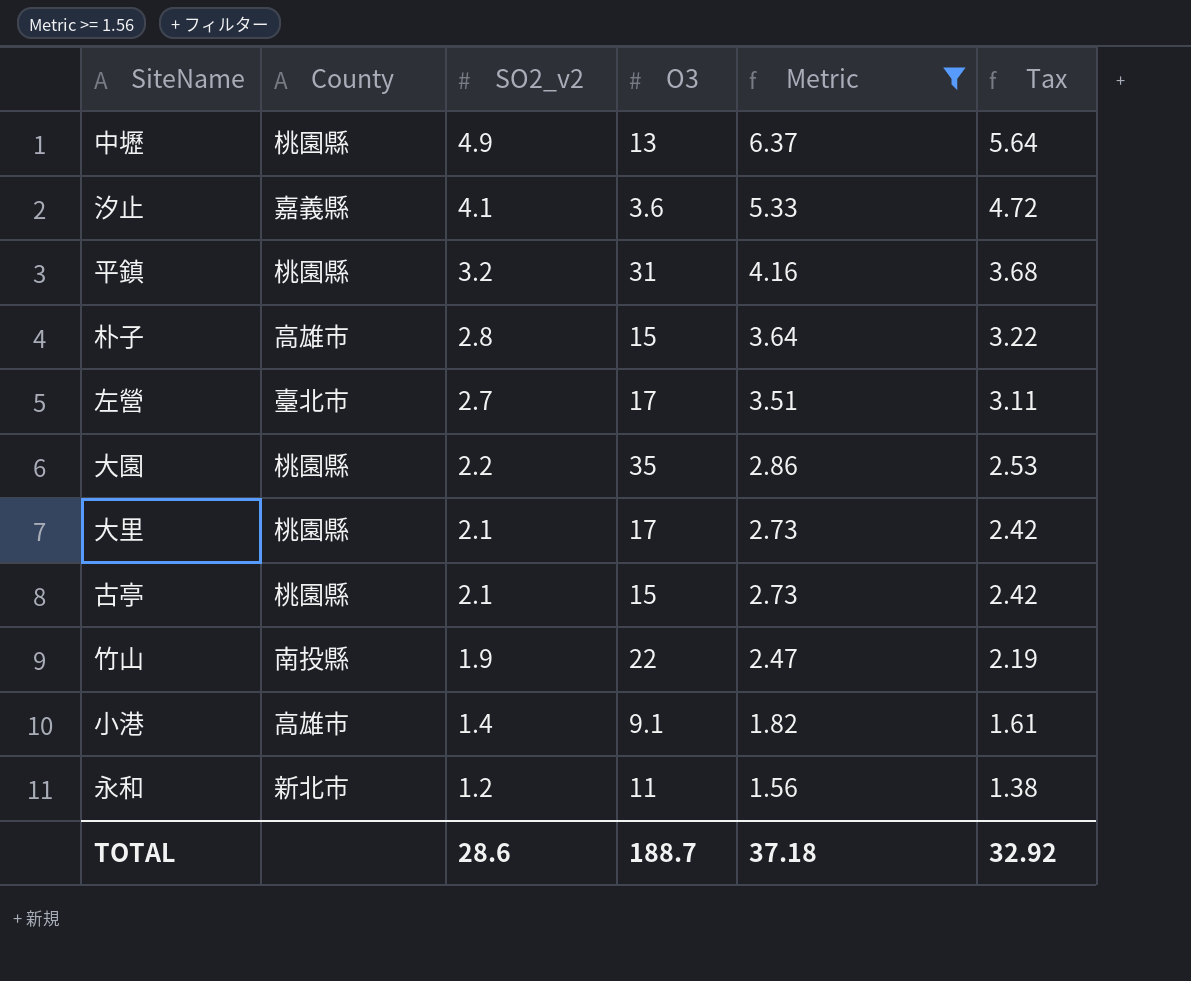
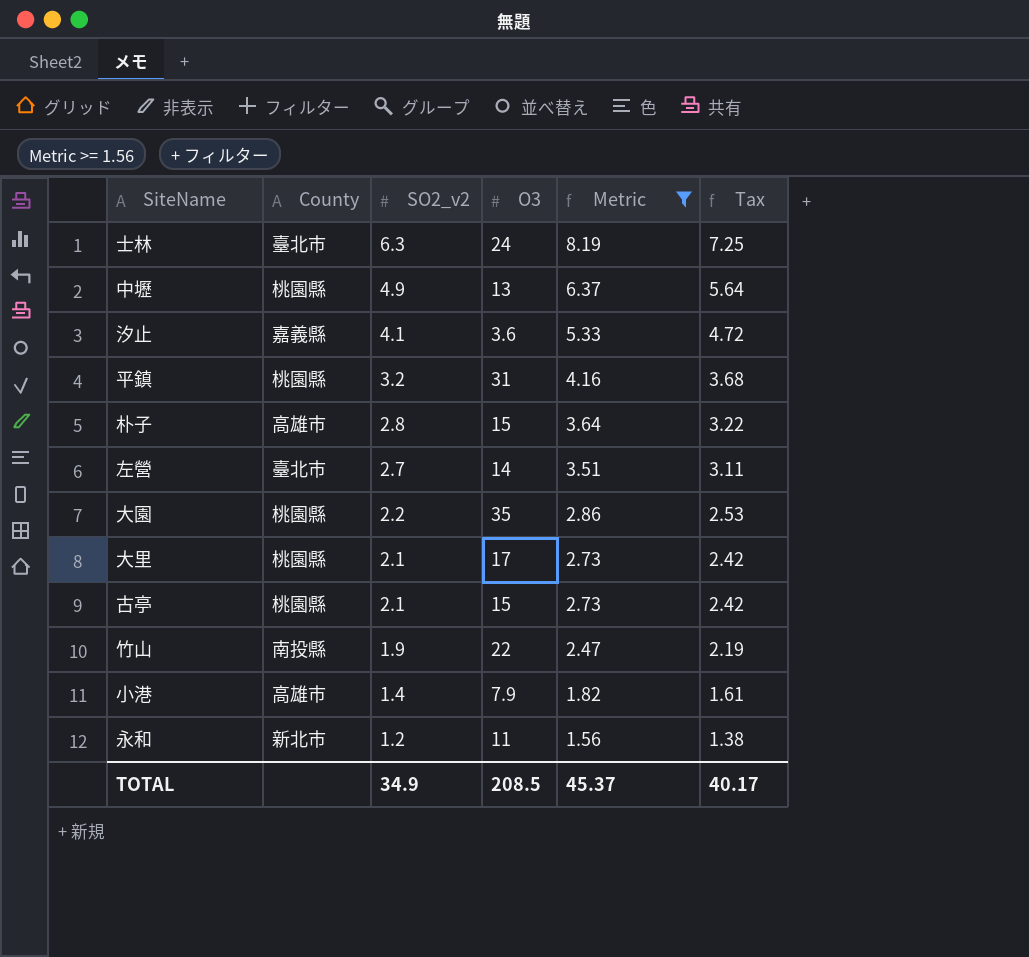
row 士林: none -> 臺北市 | 6.3 | 24 | 8.19 | 7.25
左營 | O3: 17 -> 14
小港 | O3: 9.1 -> 7.9
TOTAL | SO2_v2: 28.6 -> 34.9
TOTAL | O3: 188.7 -> 208.5
TOTAL | Metric: 37.18 -> 45.37
TOTAL | Tax: 32.92 -> 40.17

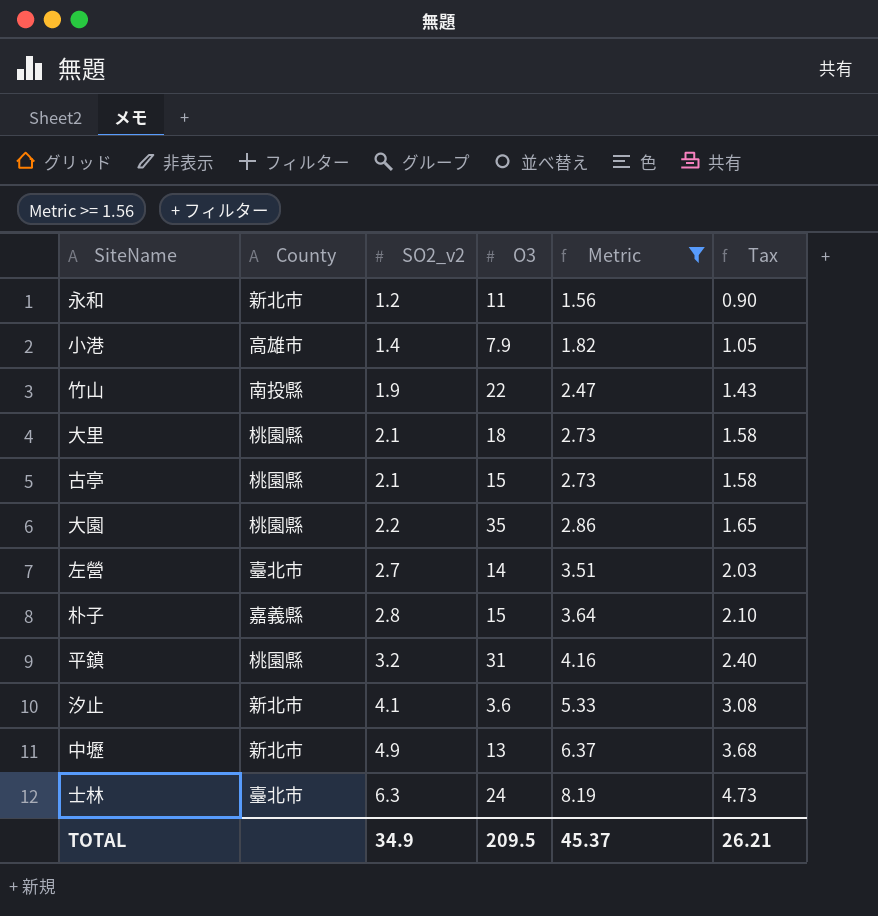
row order: SO2_v2 descending -> SO2_v2 ascending
column Tax | formula: [SO2_v2] * 1.15 -> [SO2_v2] * 0.75
大里 | O3: 17 -> 18
朴子 | County: 高雄市 -> 嘉義縣
汐止 | County: 嘉義縣 -> 新北市
中壢 | County: 桃園縣 -> 新北市
TOTAL | O3: 208.5 -> 209.5
TOTAL | Tax: 40.17 -> 26.21

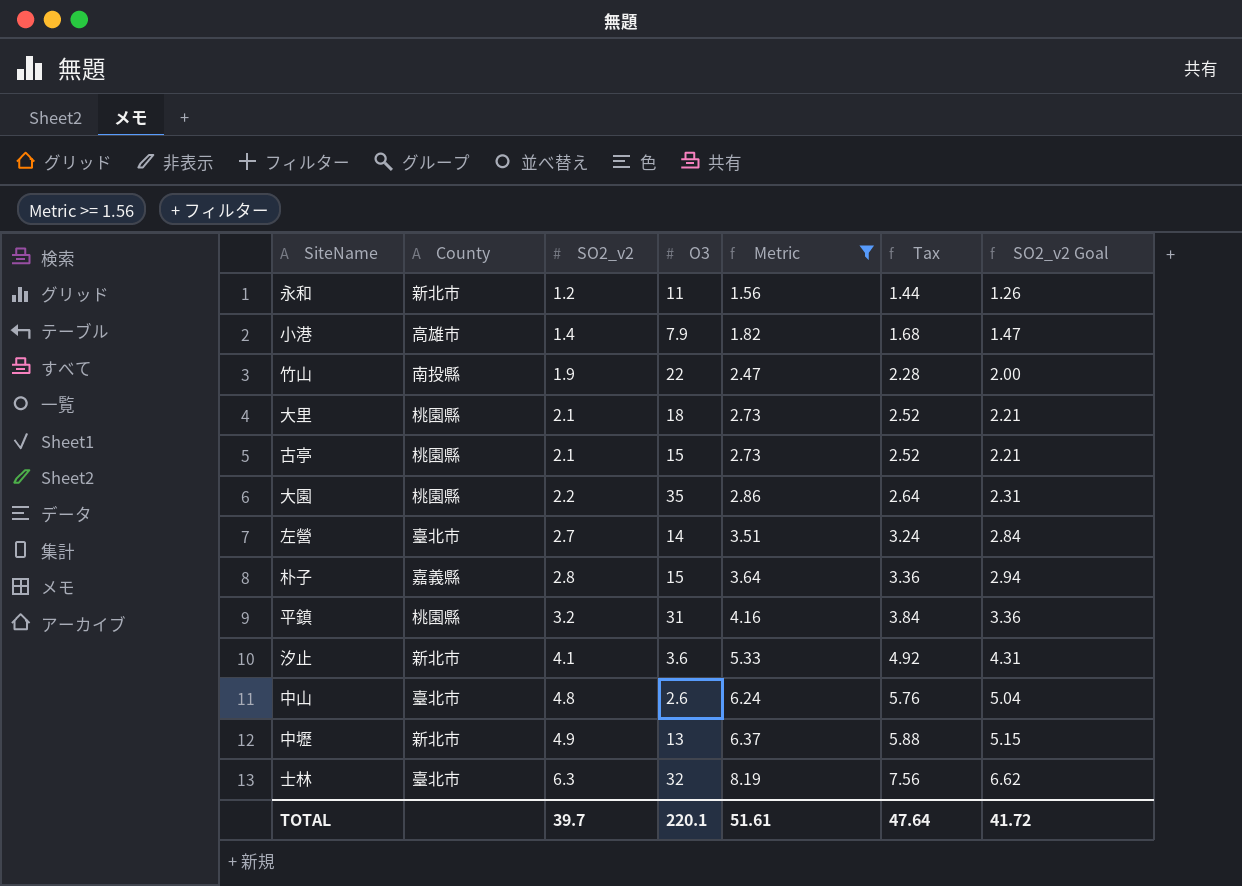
column Tax | formula: [SO2_v2] * 0.75 -> [SO2_v2] * 1.2
column SO2_v2 Goal | formula: none -> [SO2_v2] * 1.05
row 中山: none -> 臺北市 | 4.8 | 2.6 | 6.24 | 5.76 | 5.04
士林 | O3: 24 -> 32
TOTAL | SO2_v2: 34.9 -> 39.7
TOTAL | O3: 209.5 -> 220.1
TOTAL | Metric: 45.37 -> 51.61
TOTAL | Tax: 26.21 -> 47.64

